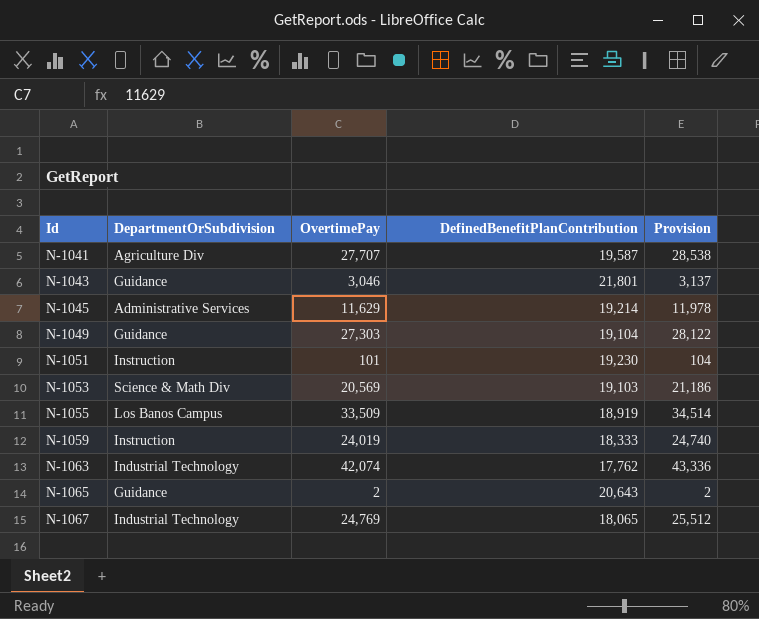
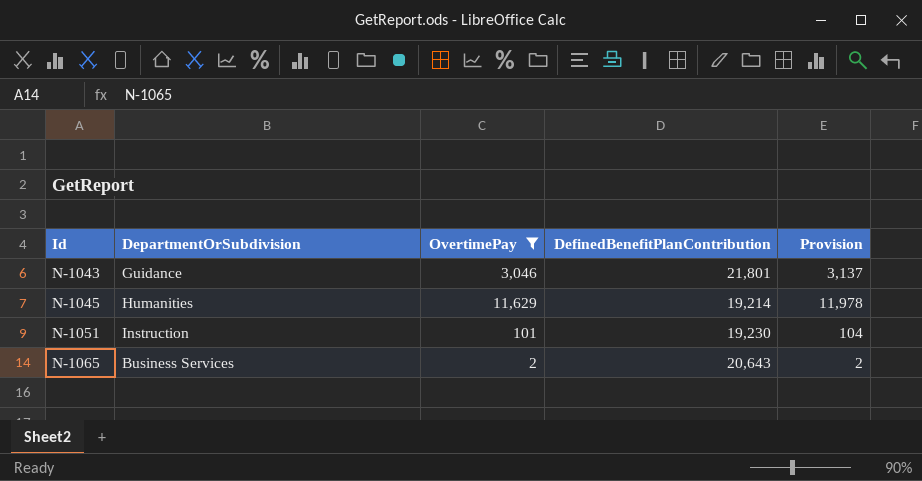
filter: none -> OvertimePay <= 11,629
N-1045 | DepartmentOrSubdivision: Administrative Services -> Humanities
N-1065 | DepartmentOrSubdivision: Guidance -> Business Services

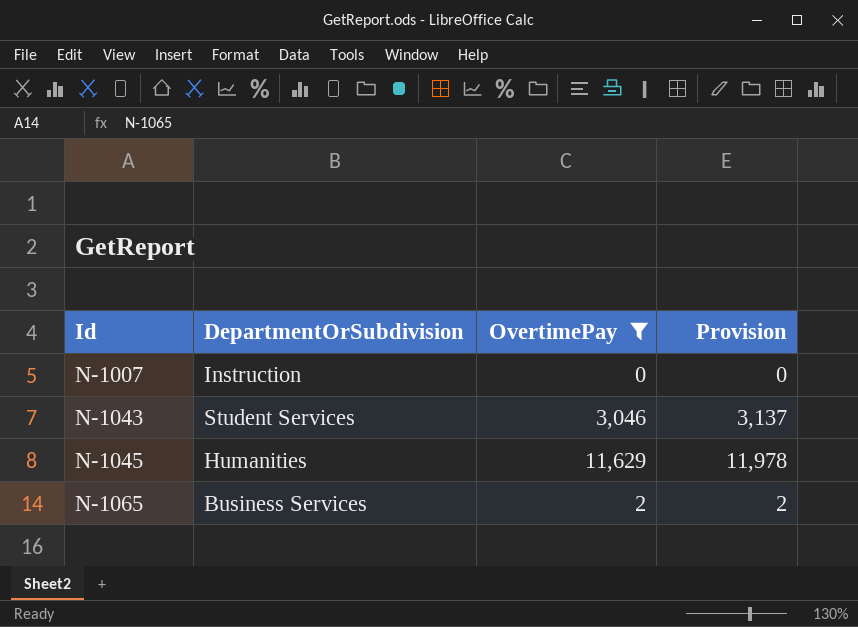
column DefinedBenefitPlanContribution | position: 4 -> none
row N-1051: Instruction | 101 | 19,230 | 104 -> none
row N-1007: none -> Instruction | 0 | 0
N-1043 | DepartmentOrSubdivision: Guidance -> Student Services

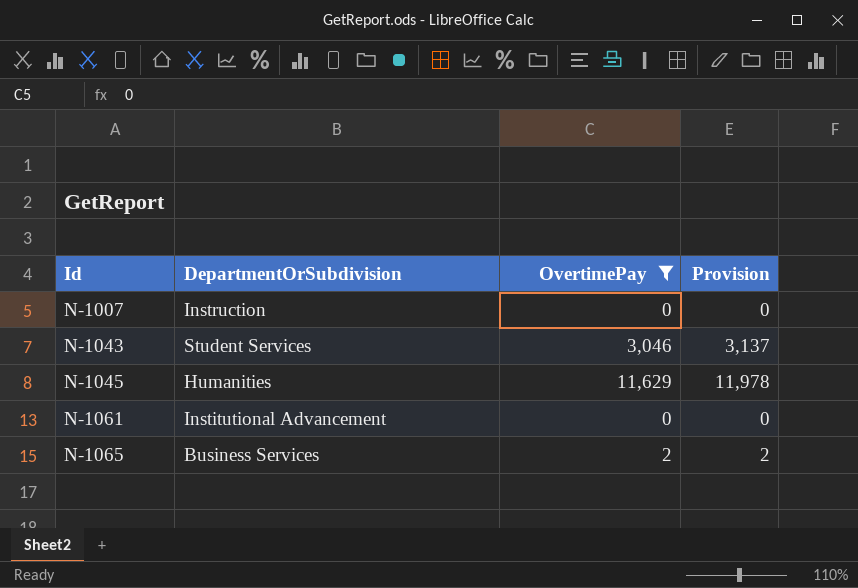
row N-1061: none -> Institutional Advancement | 0 | 0

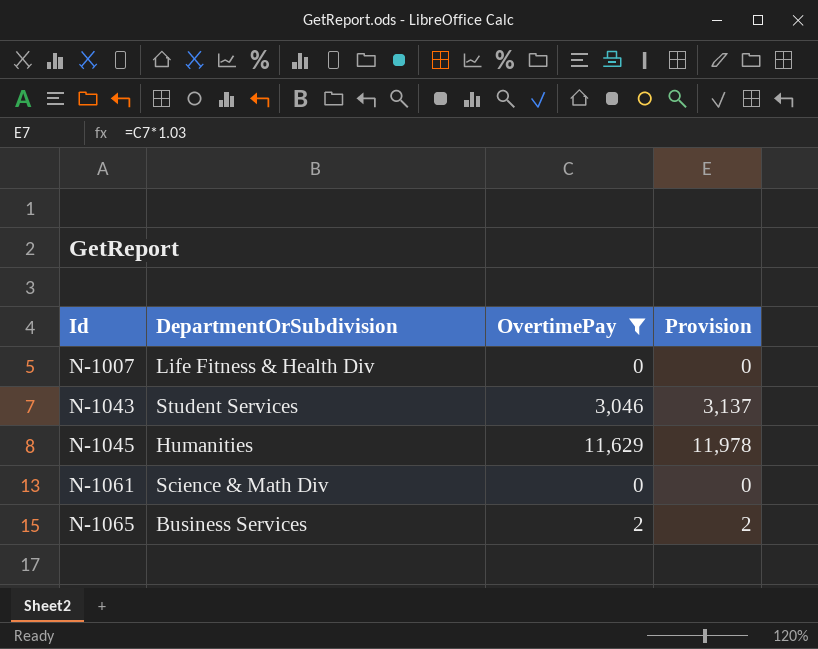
N-1007 | DepartmentOrSubdivision: Instruction -> Life Fitness & Health Div
N-1061 | DepartmentOrSubdivision: Institutional Advancement -> Science & Math Div

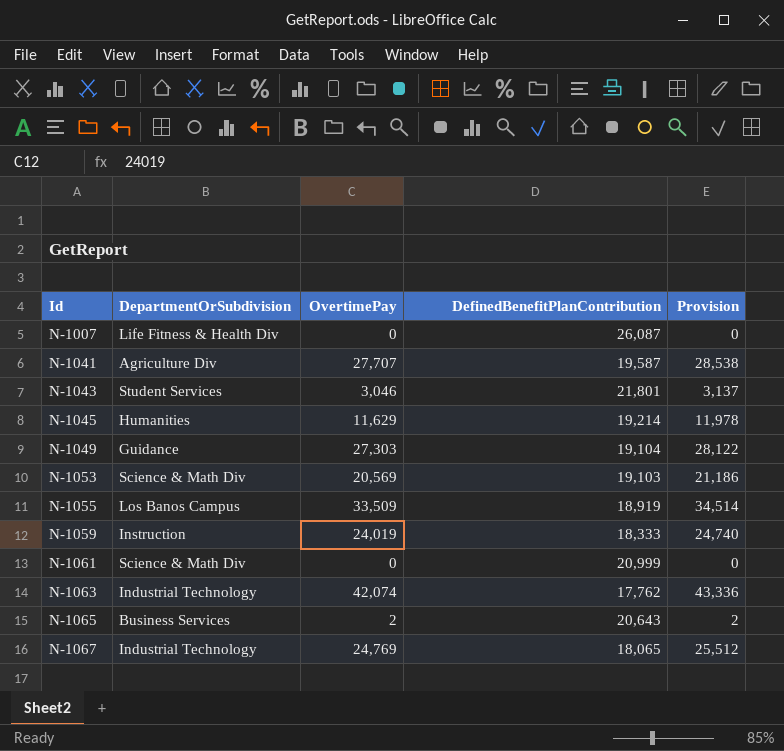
filter: OvertimePay <= 11,629 -> none
column DefinedBenefitPlanContribution | position: none -> 4

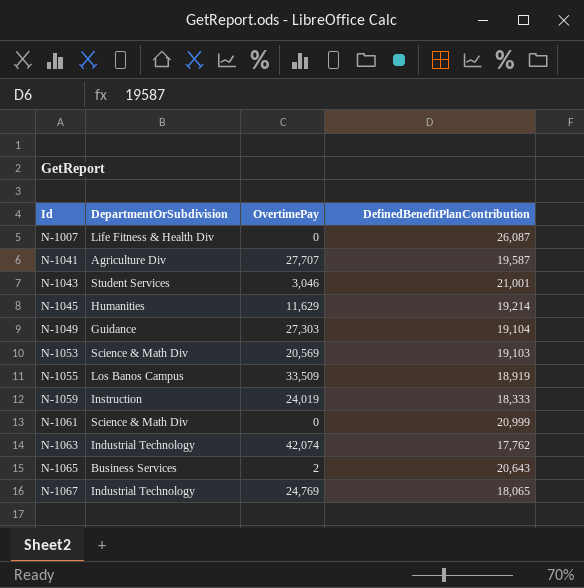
column Provision | formula: [OvertimePay] * 1.03 -> none
N-1043 | DefinedBenefitPlanContribution: 21,801 -> 21,001

